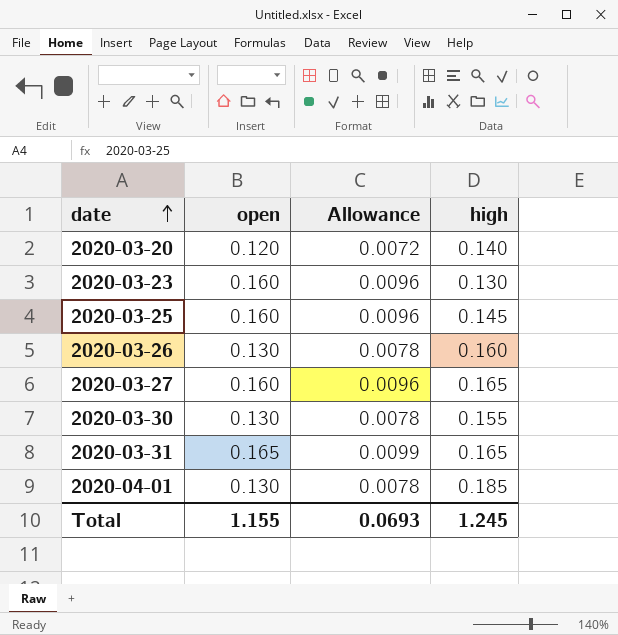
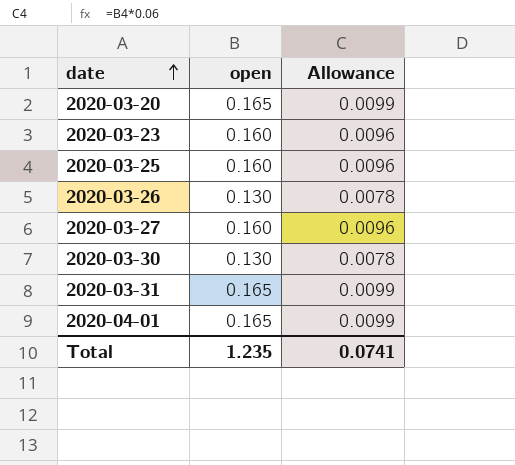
column high | position: 4 -> none
2020-03-20 | open: 0.120 -> 0.165
2020-03-20 | Allowance: 0.0072 -> 0.0099
2020-04-01 | open: 0.130 -> 0.165
2020-04-01 | Allowance: 0.0078 -> 0.0099
Total | open: 1.155 -> 1.235
Total | Allowance: 0.0693 -> 0.0741

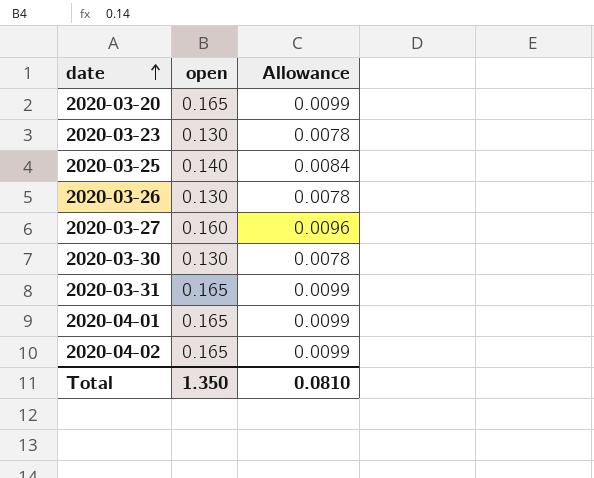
2020-03-23 | open: 0.160 -> 0.130
2020-03-23 | Allowance: 0.0096 -> 0.0078
2020-03-25 | open: 0.160 -> 0.140
2020-03-25 | Allowance: 0.0096 -> 0.0084
row 2020-04-02: none -> 0.165 | 0.0099
Total | open: 1.235 -> 1.350
Total | Allowance: 0.0741 -> 0.0810

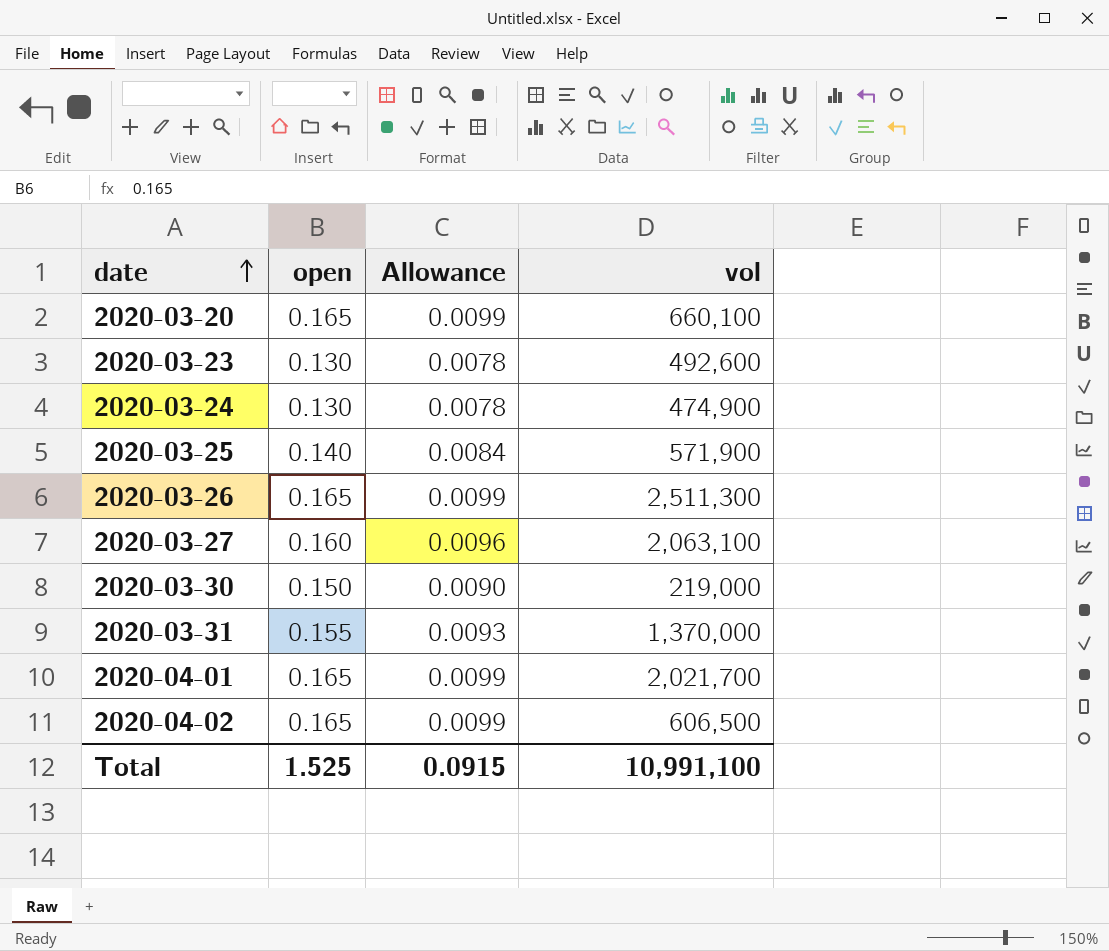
column vol | position: none -> 4
row 2020-03-24: none -> 0.130 | 0.0078 | 474,900
2020-03-26 | open: 0.130 -> 0.165
2020-03-26 | Allowance: 0.0078 -> 0.0099
2020-03-30 | open: 0.130 -> 0.150
2020-03-30 | Allowance: 0.0078 -> 0.0090
2020-03-31 | open: 0.165 -> 0.155
2020-03-31 | Allowance: 0.0099 -> 0.0093
Total | open: 1.350 -> 1.525
Total | Allowance: 0.0810 -> 0.0915

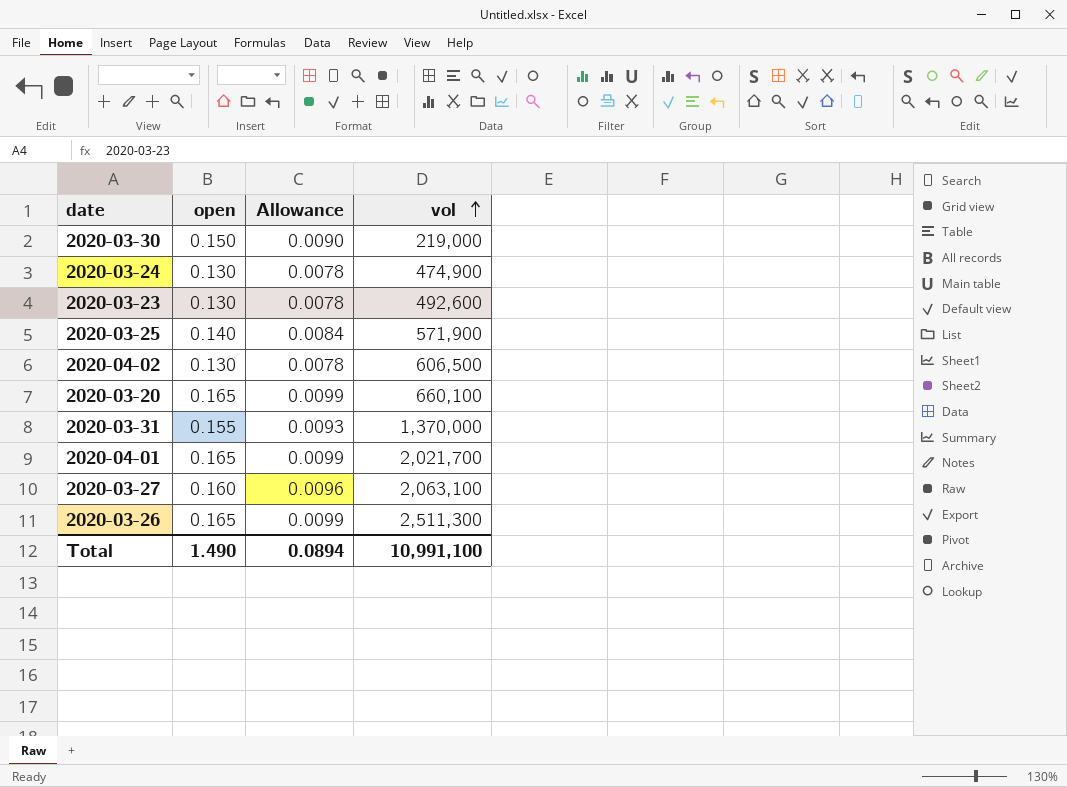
row order: date ascending -> vol ascending
2020-04-02 | open: 0.165 -> 0.130
2020-04-02 | Allowance: 0.0099 -> 0.0078
Total | open: 1.525 -> 1.490
Total | Allowance: 0.0915 -> 0.0894

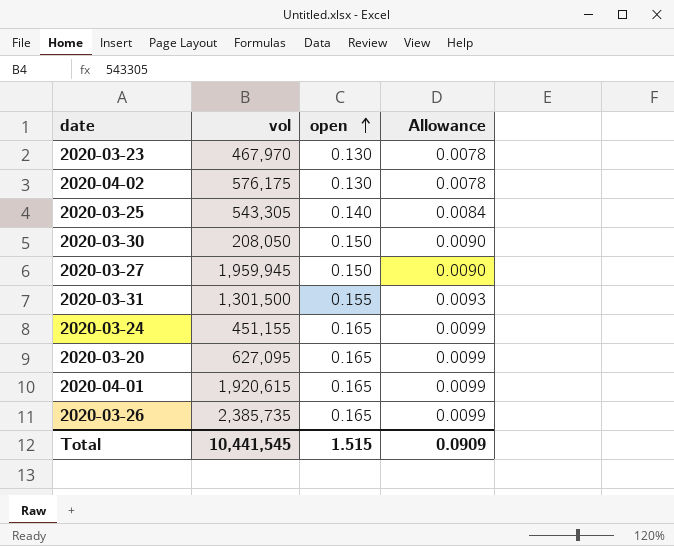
row order: vol ascending -> open ascending
column vol | position: 4 -> 2
2020-03-23 | vol: 492,600 -> 467,970
2020-04-02 | vol: 606,500 -> 576,175
2020-03-25 | vol: 571,900 -> 543,305
2020-03-30 | vol: 219,000 -> 208,050
2020-03-27 | vol: 2,063,100 -> 1,959,945
2020-03-27 | open: 0.160 -> 0.150
2020-03-27 | Allowance: 0.0096 -> 0.0090
2020-03-31 | vol: 1,370,000 -> 1,301,500
2020-03-24 | vol: 474,900 -> 451,155
2020-03-24 | open: 0.130 -> 0.165
2020-03-24 | Allowance: 0.0078 -> 0.0099
2020-03-20 | vol: 660,100 -> 627,095
2020-04-01 | vol: 2,021,700 -> 1,920,615
2020-03-26 | vol: 2,511,300 -> 2,385,735
Total | vol: 10,991,100 -> 10,441,545
Total | open: 1.490 -> 1.515
Total | Allowance: 0.0894 -> 0.0909

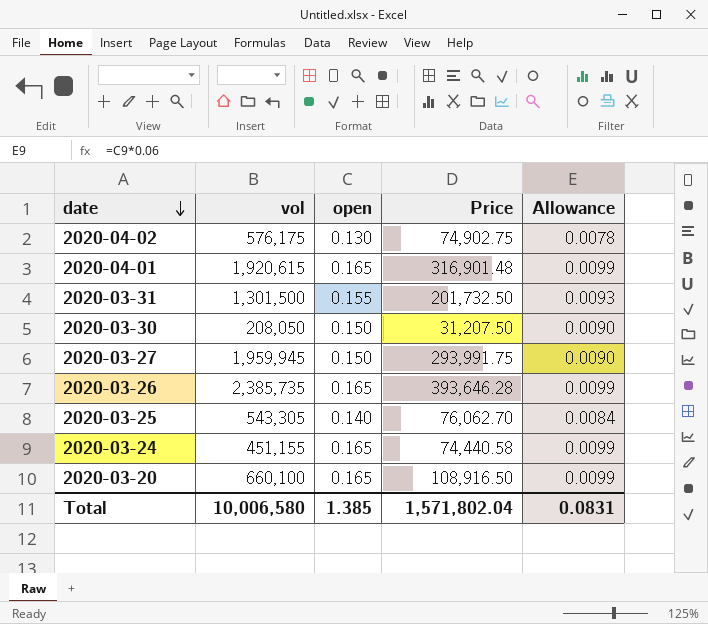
row order: open ascending -> date descending
column Price | formula: none -> [vol] * [open]
row 2020-03-23: 467,970 | 0.130 | 0.0078 -> none
2020-03-20 | vol: 627,095 -> 660,100
Total | vol: 10,441,545 -> 10,006,580
Total | open: 1.515 -> 1.385
Total | Allowance: 0.0909 -> 0.0831

